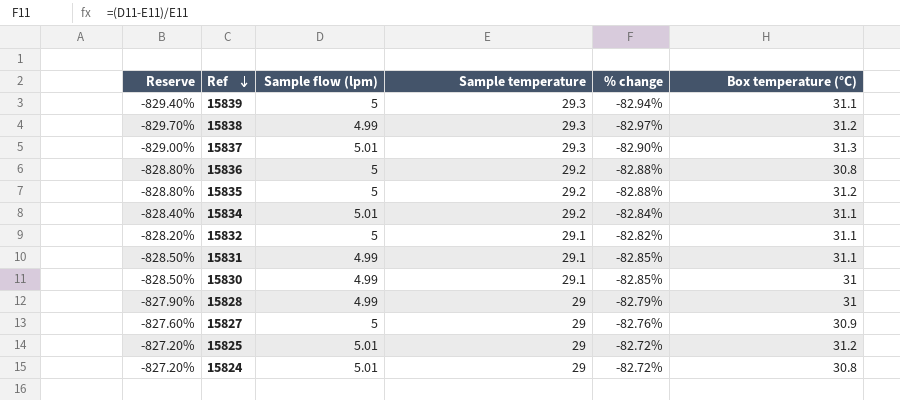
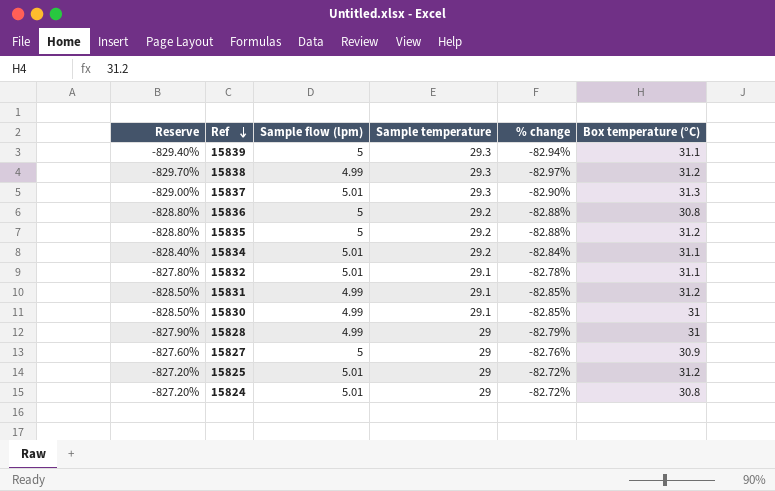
15832 | Reserve: -828.20% -> -827.80%
15832 | Sample flow (lpm): 5 -> 5.01
15832 | % change: -82.82% -> -82.78%
15831 | Box temperature (°C): 31.1 -> 31.2

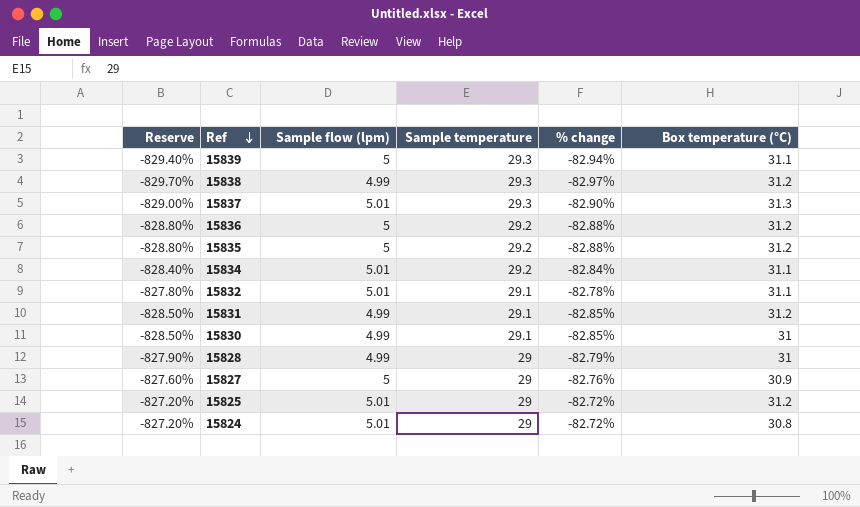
15836 | Box temperature (°C): 30.8 -> 31.2

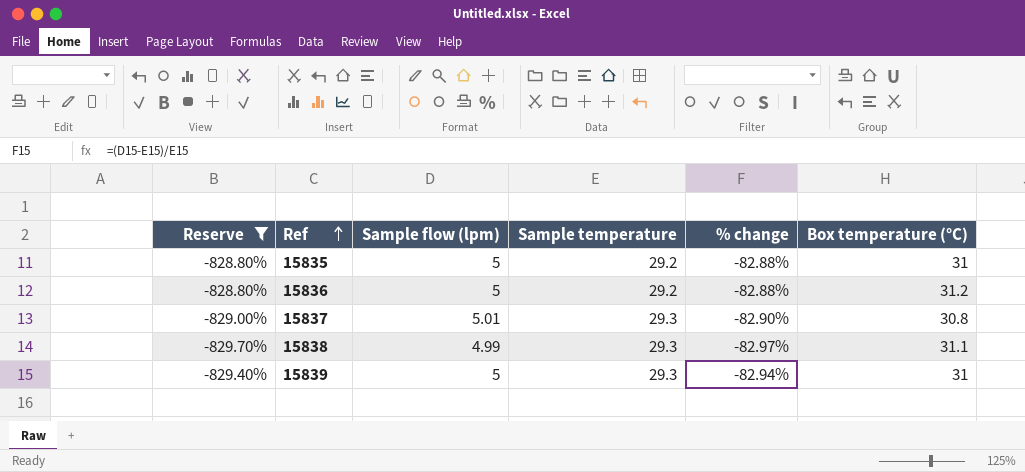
filter: none -> Reserve <= -828.80%
row order: Ref descending -> Ref ascending
15835 | Box temperature (°C): 31.2 -> 31
15837 | Box temperature (°C): 31.3 -> 30.8
15838 | Box temperature (°C): 31.2 -> 31.1
15839 | Box temperature (°C): 31.1 -> 31

